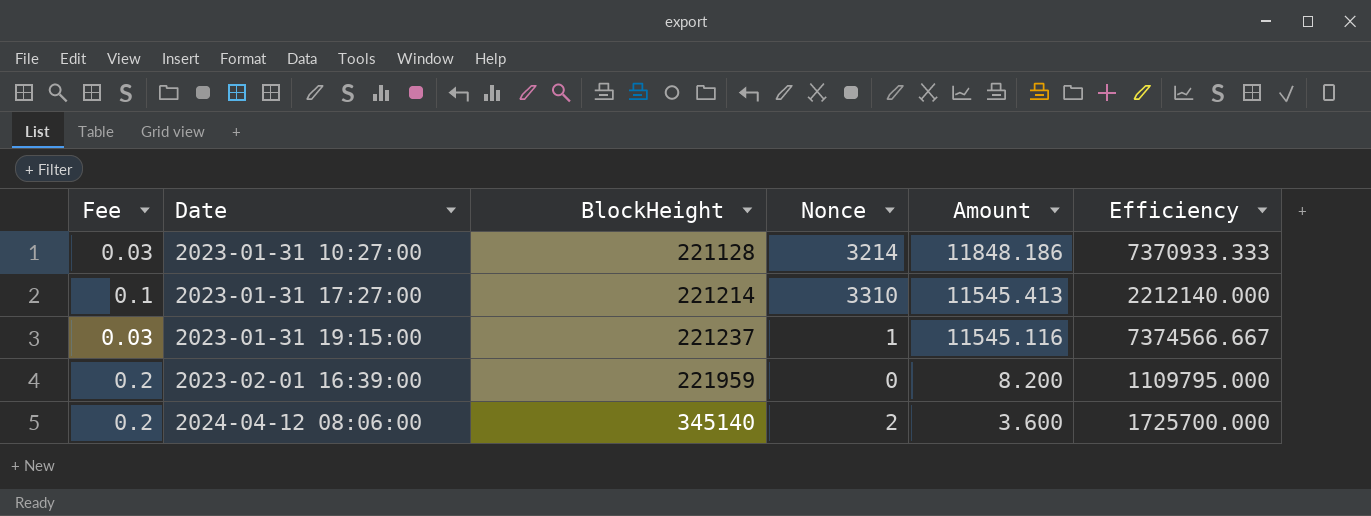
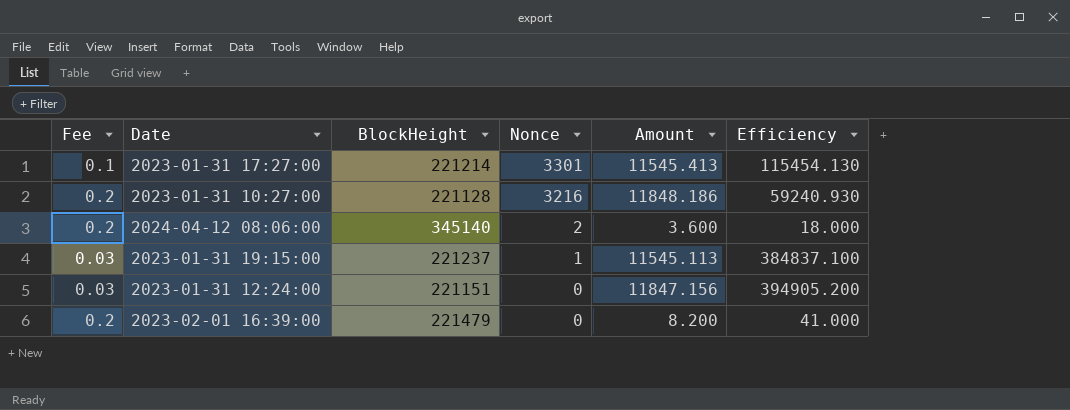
row order: Date ascending -> Nonce descending
column Efficiency | formula: [BlockHeight] / [Fee] -> [Amount] / [Fee]
2023-01-31 17:27:00 | Nonce: 3310 -> 3301
2023-01-31 10:27:00 | Fee: 0.03 -> 0.2
2023-01-31 10:27:00 | Nonce: 3214 -> 3216
2023-01-31 19:15:00 | Amount: 11545.116 -> 11545.113
row 2023-01-31 12:24:00: none -> 0.03 | 221151 | 0 | 11847.156 | 394905.200
2023-02-01 16:39:00 | BlockHeight: 221959 -> 221479

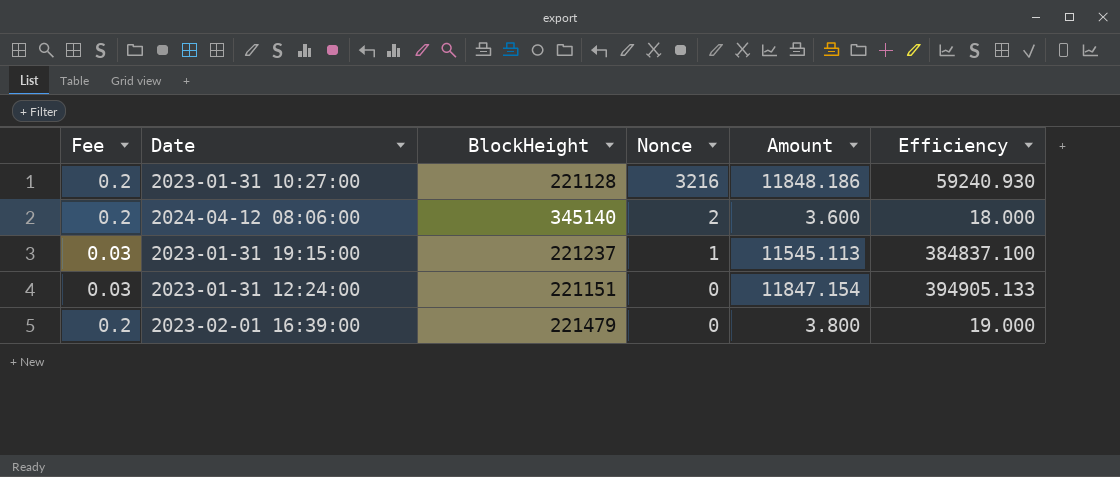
row 2023-01-31 17:27:00: 0.1 | 221214 | 3301 | 11545.413 | 115454.130 -> none
2023-01-31 12:24:00 | Amount: 11847.156 -> 11847.154
2023-01-31 12:24:00 | Efficiency: 394905.200 -> 394905.133
2023-02-01 16:39:00 | Amount: 8.200 -> 3.800
2023-02-01 16:39:00 | Efficiency: 41.000 -> 19.000

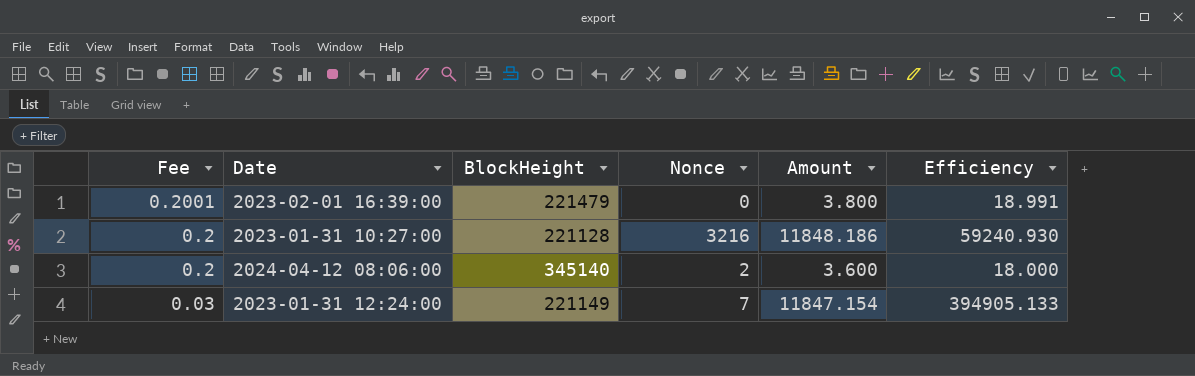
row order: Nonce descending -> Fee descending
row 2023-01-31 19:15:00: 0.03 | 221237 | 1 | 11545.113 | 384837.100 -> none
2023-02-01 16:39:00 | Fee: 0.2 -> 0.2001
2023-02-01 16:39:00 | Efficiency: 19.000 -> 18.991
2023-01-31 12:24:00 | BlockHeight: 221151 -> 221149
2023-01-31 12:24:00 | Nonce: 0 -> 7

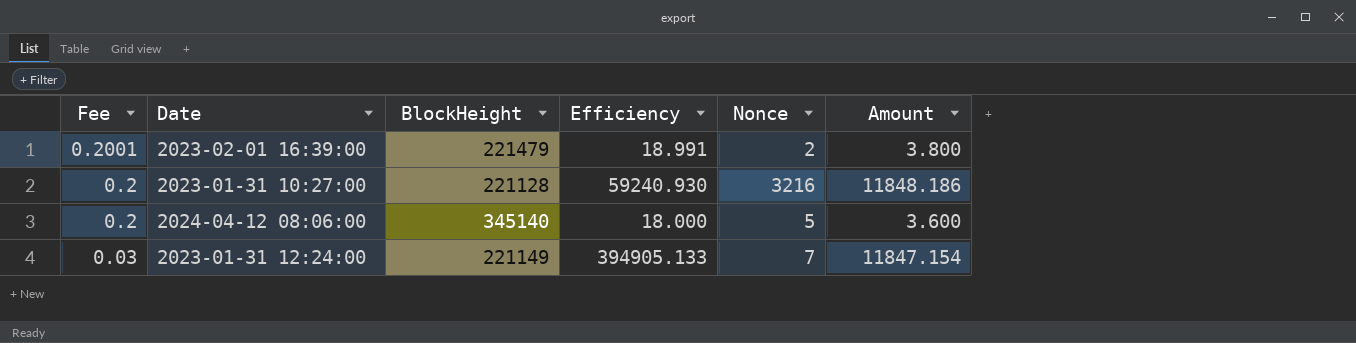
column Efficiency | position: 6 -> 4
2023-02-01 16:39:00 | Nonce: 0 -> 2
2024-04-12 08:06:00 | Nonce: 2 -> 5

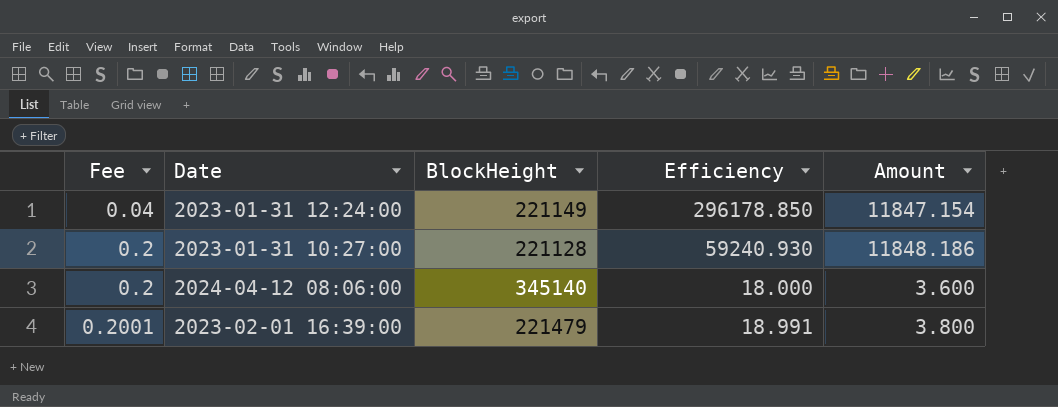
row order: Fee descending -> Fee ascending
column Nonce | position: 5 -> none
2023-01-31 12:24:00 | Fee: 0.03 -> 0.04
2023-01-31 12:24:00 | Efficiency: 394905.133 -> 296178.850

